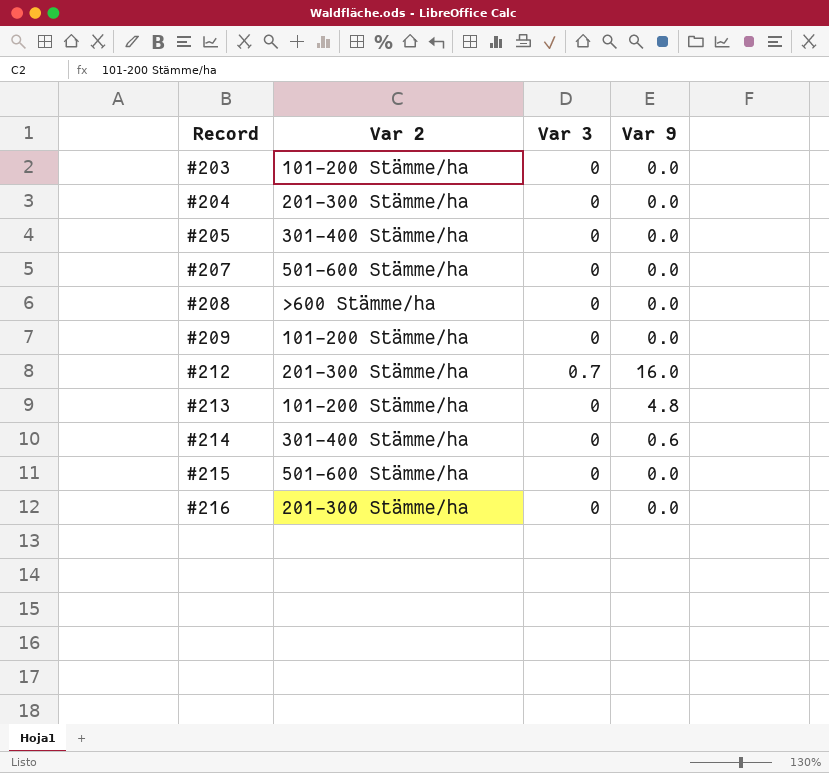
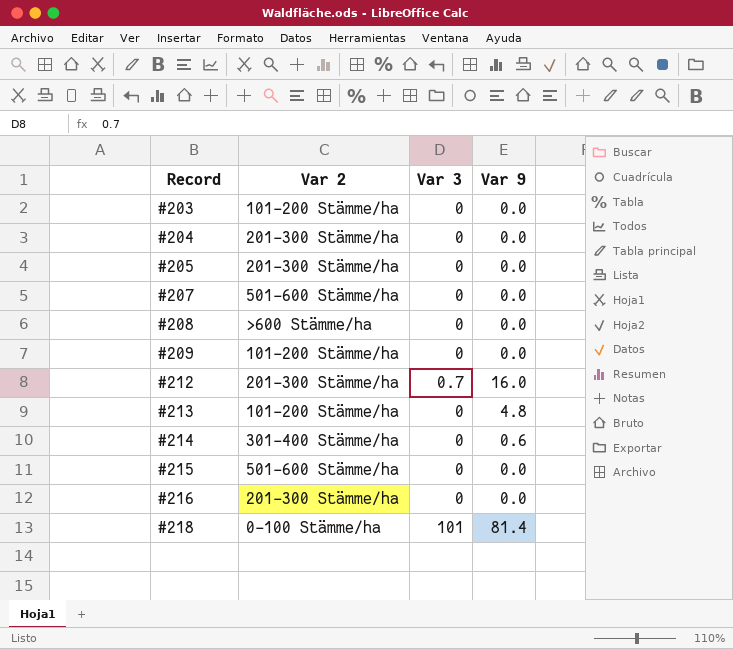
#205 | Var 2: 301-400 Stämme/ha -> 201-300 Stämme/ha
row #218: none -> 0-100 Stämme/ha | 101 | 81.4

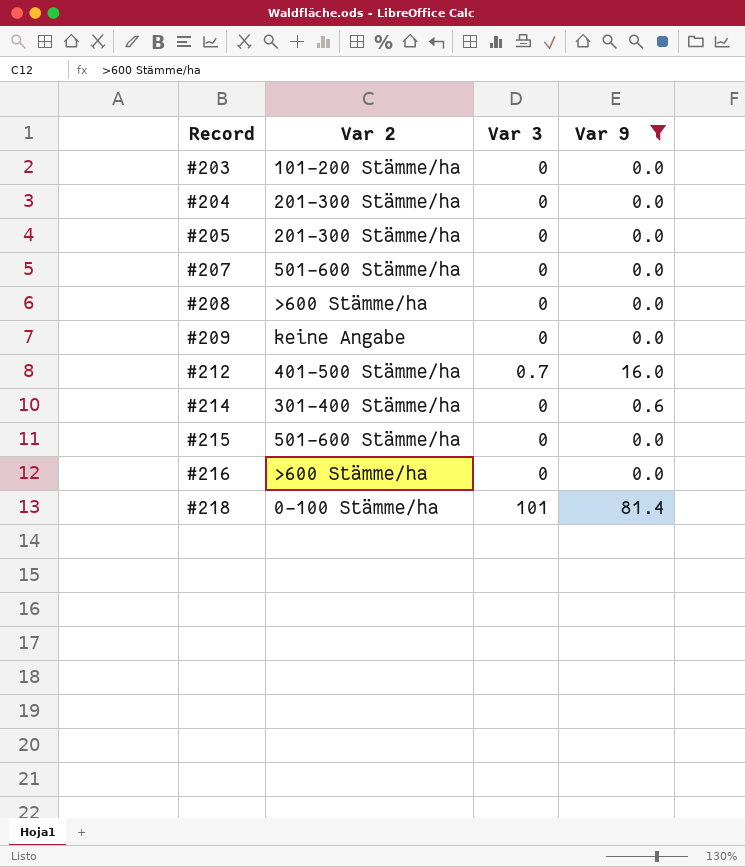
filter: none -> Var 9 != 4.8
#209 | Var 2: 101-200 Stämme/ha -> keine Angabe
#212 | Var 2: 201-300 Stämme/ha -> 401-500 Stämme/ha
#216 | Var 2: 201-300 Stämme/ha -> >600 Stämme/ha

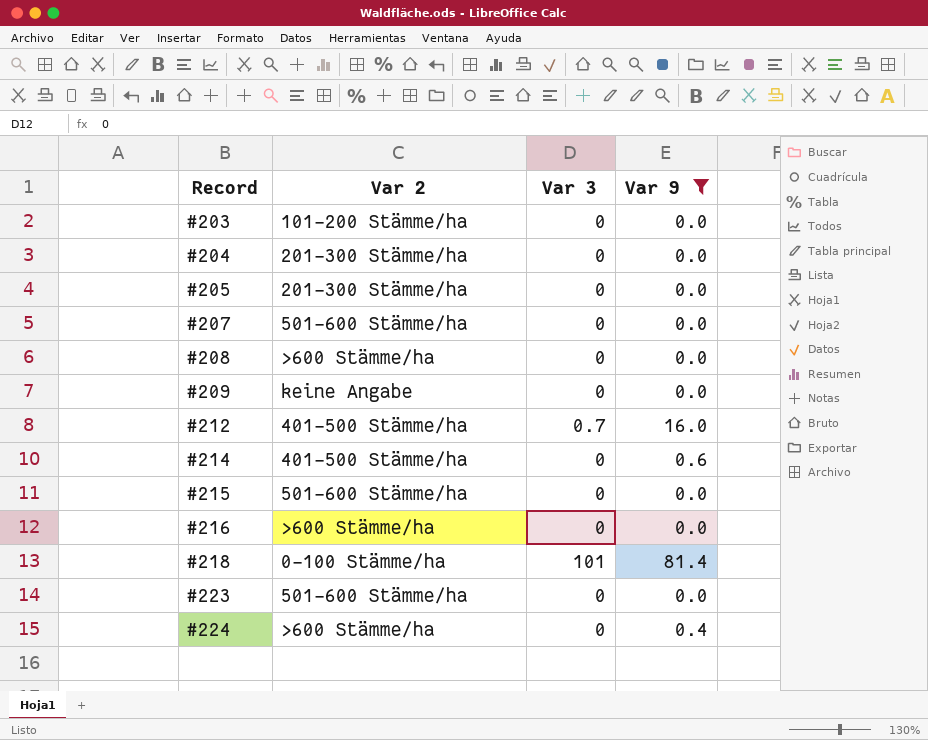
#214 | Var 2: 301-400 Stämme/ha -> 401-500 Stämme/ha
row #223: none -> 501-600 Stämme/ha | 0 | 0.0
row #224: none -> >600 Stämme/ha | 0 | 0.4

